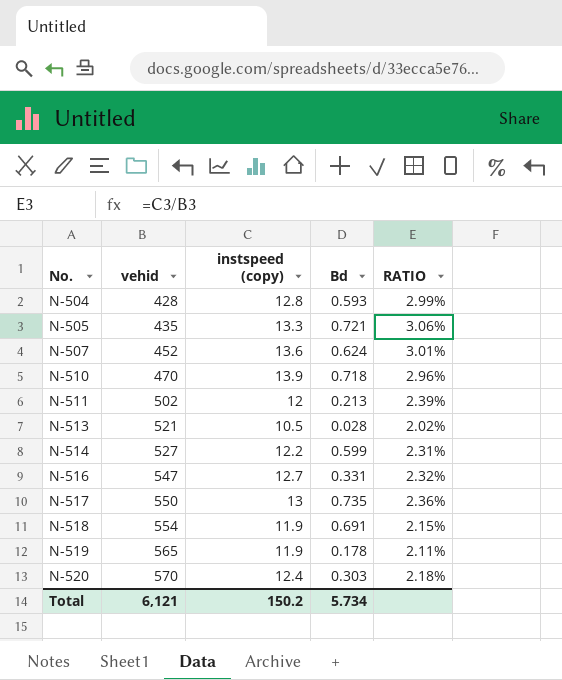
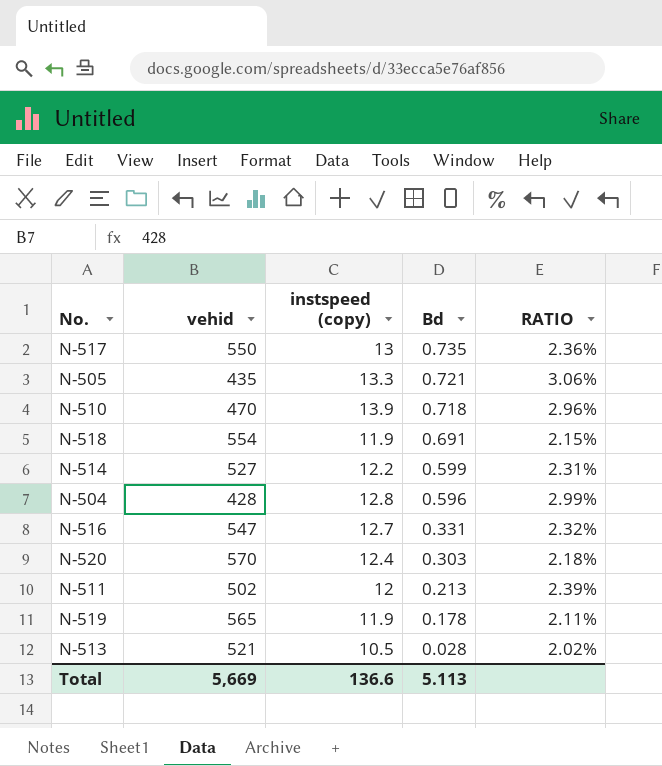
row order: No. ascending -> Bd descending
row N-507: 452 | 13.6 | 0.624 | 3.01% -> none
N-504 | Bd: 0.593 -> 0.596
Total | vehid: 6,121 -> 5,669
Total | instspeed (copy): 150.2 -> 136.6
Total | Bd: 5.734 -> 5.113

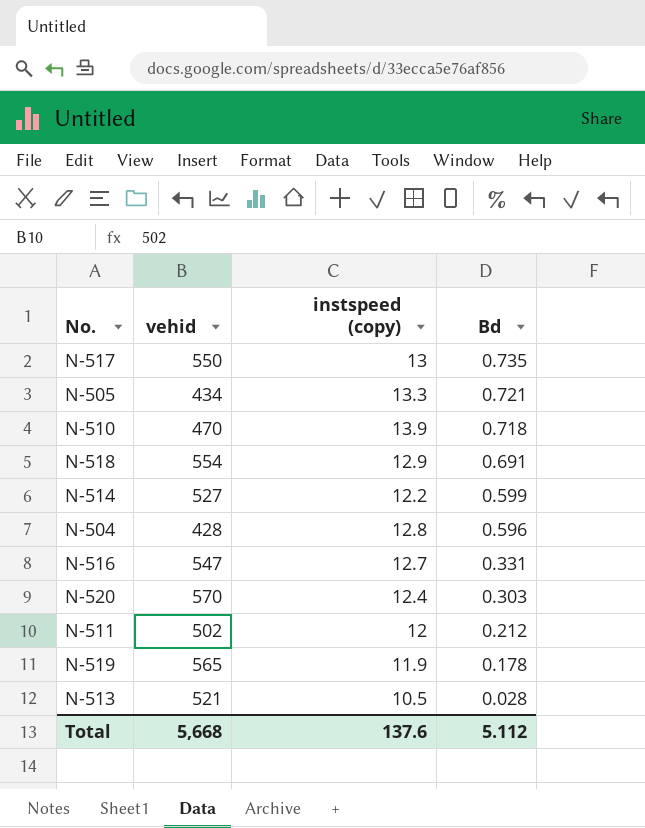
column RATIO | formula: [instspeed (copy)] / [vehid] -> none
N-505 | vehid: 435 -> 434
N-518 | instspeed (copy): 11.9 -> 12.9
N-511 | Bd: 0.213 -> 0.212
Total | vehid: 5,669 -> 5,668
Total | instspeed (copy): 136.6 -> 137.6
Total | Bd: 5.113 -> 5.112

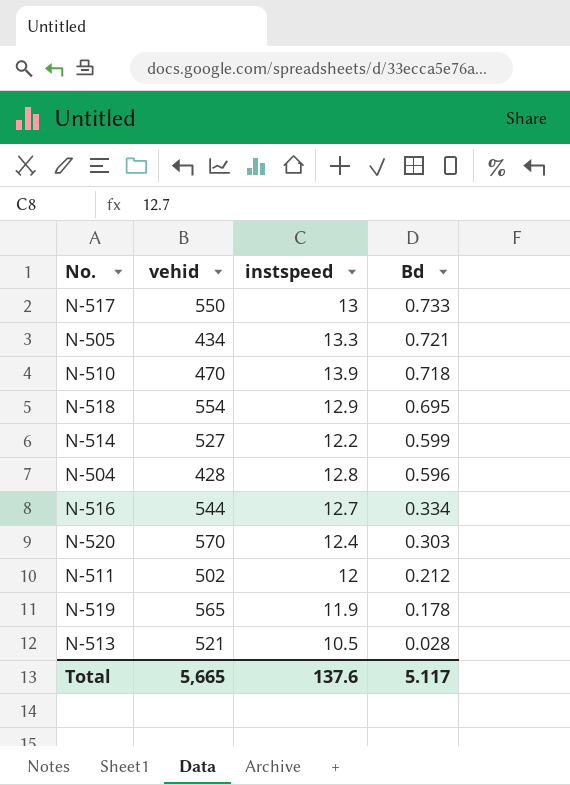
column name: instspeed (copy) -> instspeed
N-517 | Bd: 0.735 -> 0.733
N-518 | Bd: 0.691 -> 0.695
N-516 | vehid: 547 -> 544
N-516 | Bd: 0.331 -> 0.334
Total | vehid: 5,668 -> 5,665
Total | Bd: 5.112 -> 5.117

